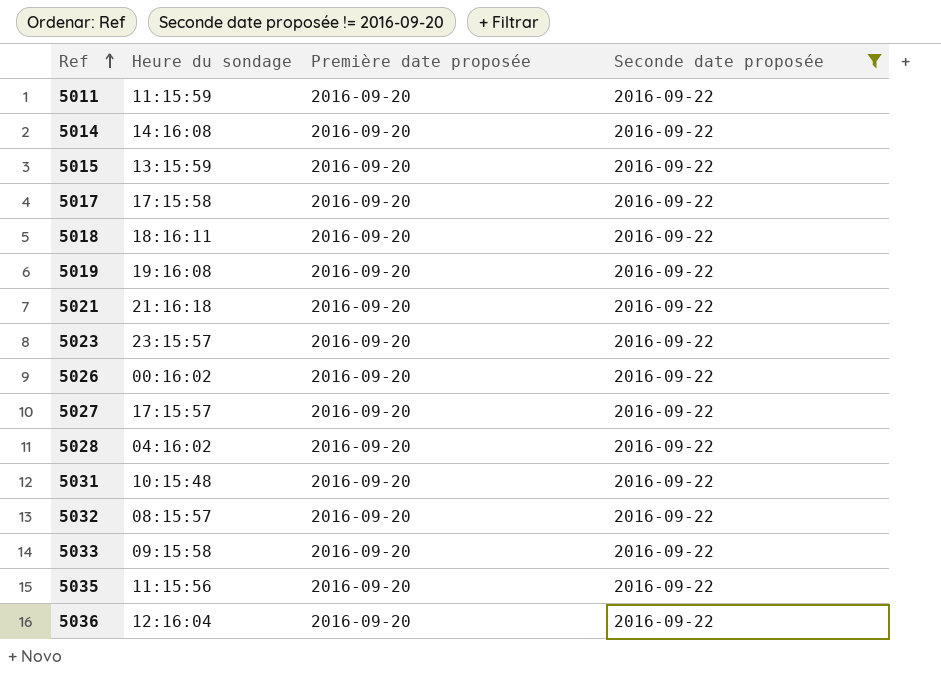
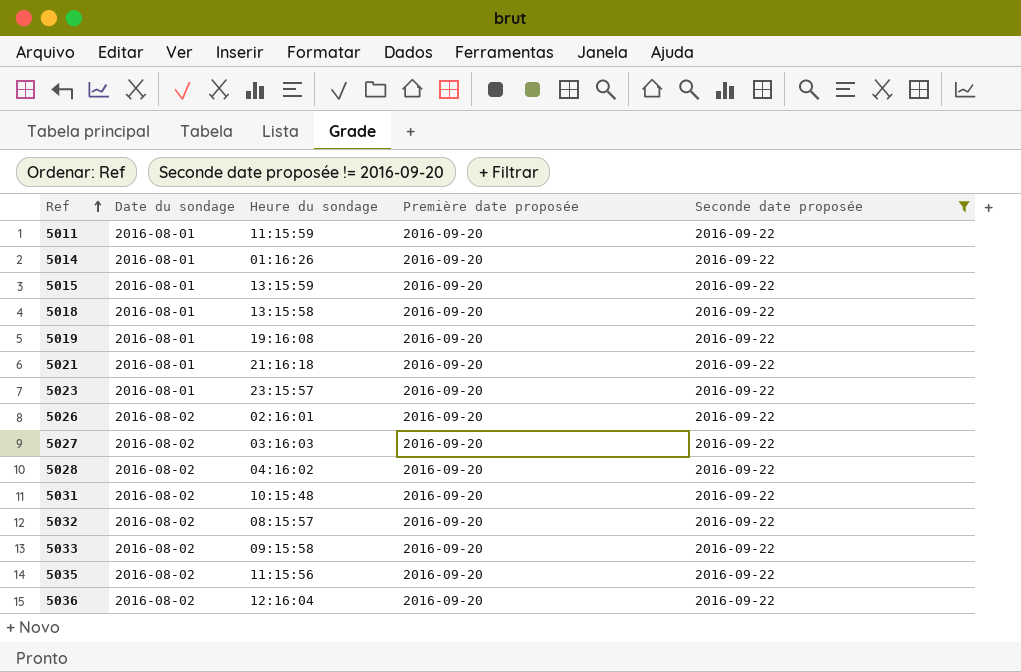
column Date du sondage | position: none -> 2
row 5017: 17:15:58 | 2016-09-20 | 2016-09-22 -> none
5014 | Heure du sondage: 14:16:08 -> 01:16:26
5018 | Heure du sondage: 18:16:11 -> 13:15:58
5026 | Heure du sondage: 00:16:02 -> 02:16:01
5027 | Heure du sondage: 17:15:57 -> 03:16:03

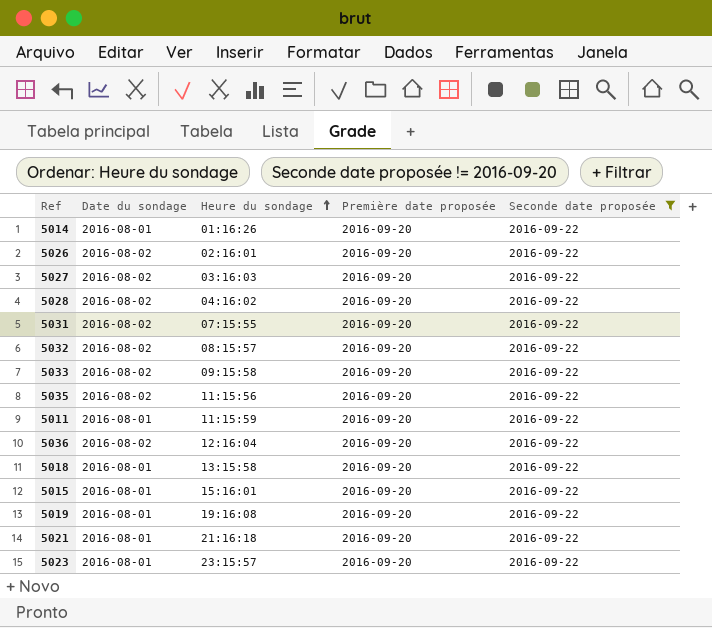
row order: Ref ascending -> Heure du sondage ascending
5031 | Heure du sondage: 10:15:48 -> 07:15:55
5015 | Heure du sondage: 13:15:59 -> 15:16:01

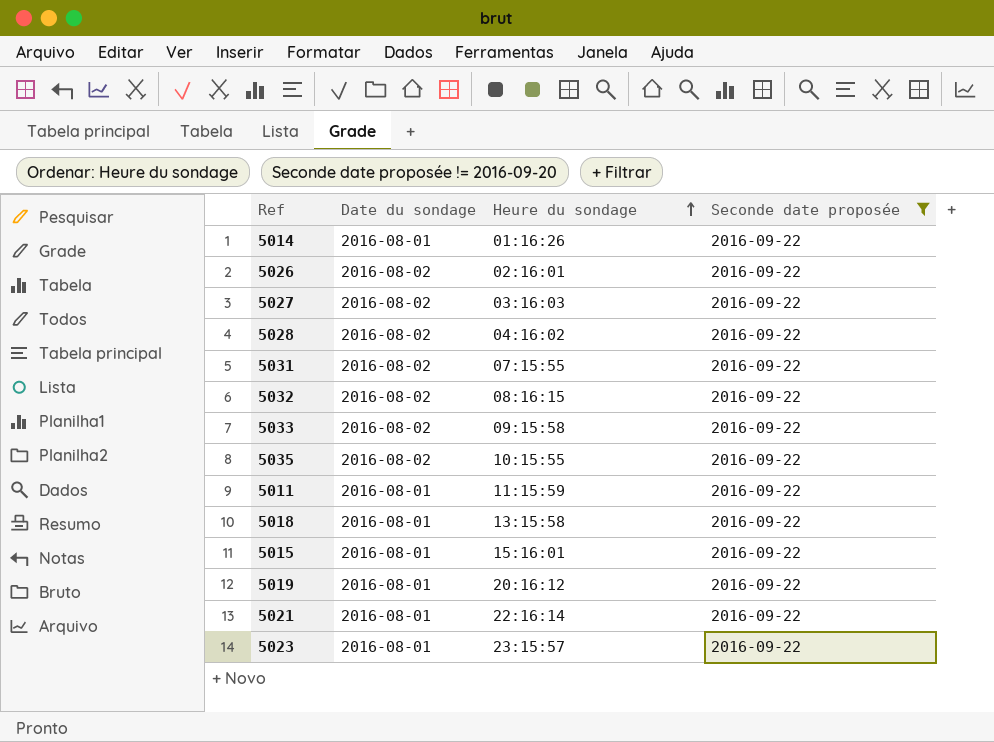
column Première date proposée | position: 4 -> none
row 5036: 2016-08-02 | 12:16:04 | 2016-09-20 | 2016-09-22 -> none
5032 | Heure du sondage: 08:15:57 -> 08:16:15
5035 | Heure du sondage: 11:15:56 -> 10:15:55
5019 | Heure du sondage: 19:16:08 -> 20:16:12
5021 | Heure du sondage: 21:16:18 -> 22:16:14

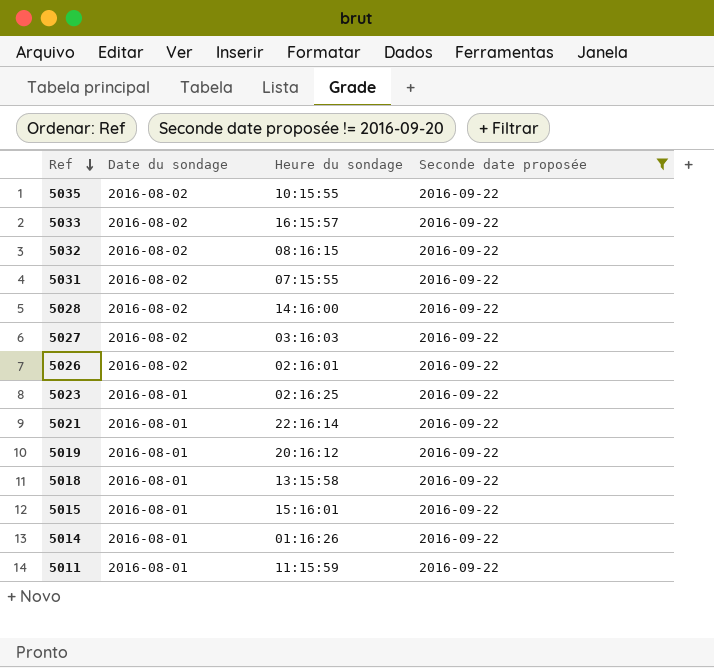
row order: Heure du sondage ascending -> Ref descending
5033 | Heure du sondage: 09:15:58 -> 16:15:57
5028 | Heure du sondage: 04:16:02 -> 14:16:00
5023 | Heure du sondage: 23:15:57 -> 02:16:25

